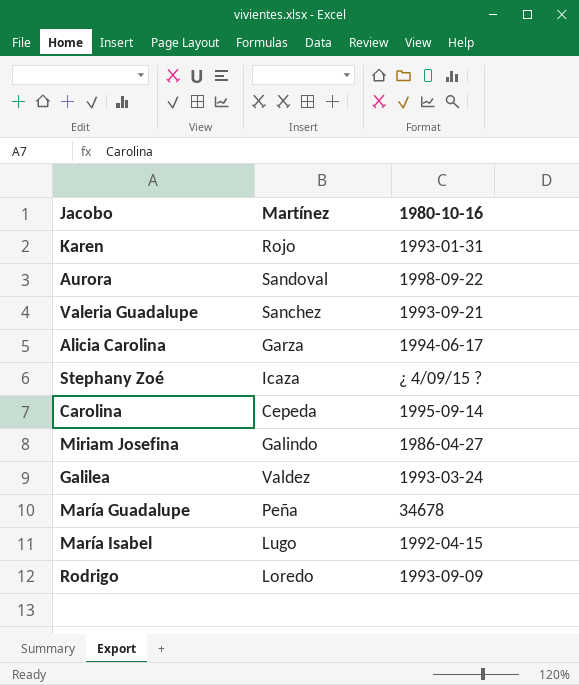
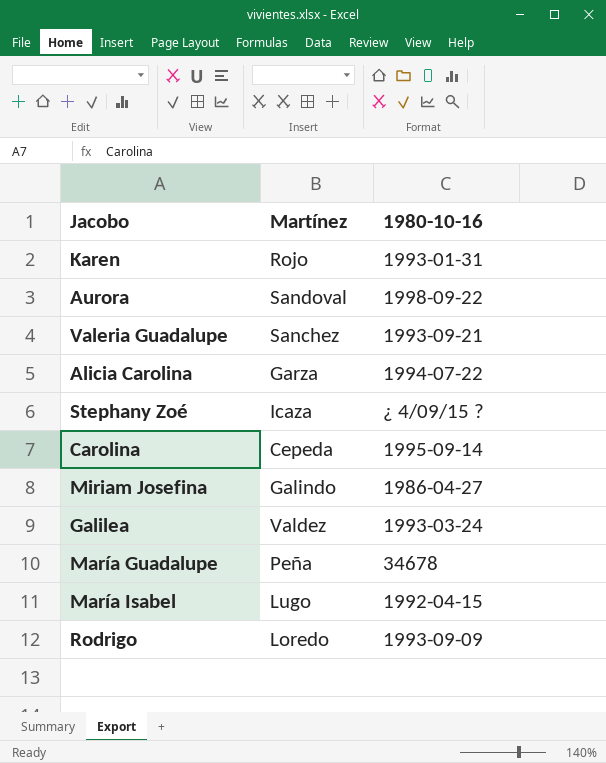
Alicia Carolina | 1980-10-16: 1994-06-17 -> 1994-07-22

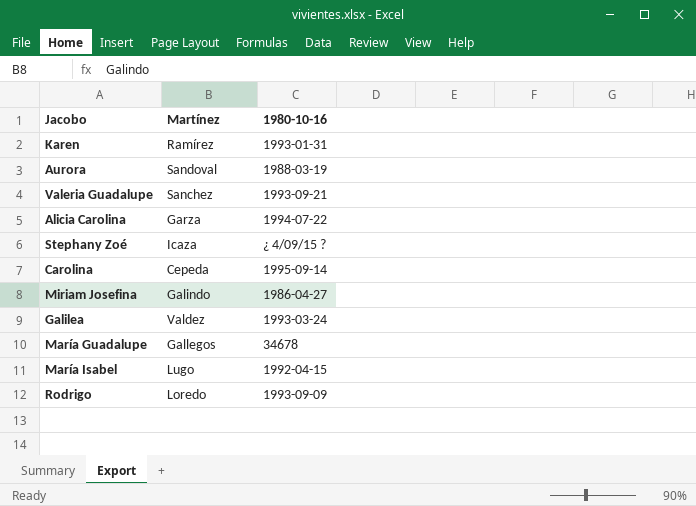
Karen | Martínez: Rojo -> Ramírez
Aurora | 1980-10-16: 1998-09-22 -> 1988-03-19
María Guadalupe | Martínez: Peña -> Gallegos

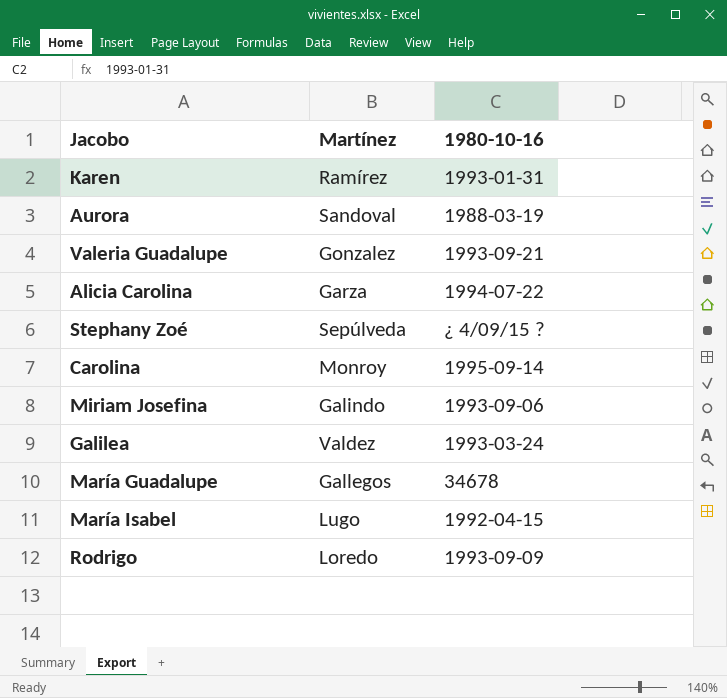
Valeria Guadalupe | Martínez: Sanchez -> Gonzalez
Stephany Zoé | Martínez: Icaza -> Sepúlveda
Carolina | Martínez: Cepeda -> Monroy
Miriam Josefina | 1980-10-16: 1986-04-27 -> 1993-09-06

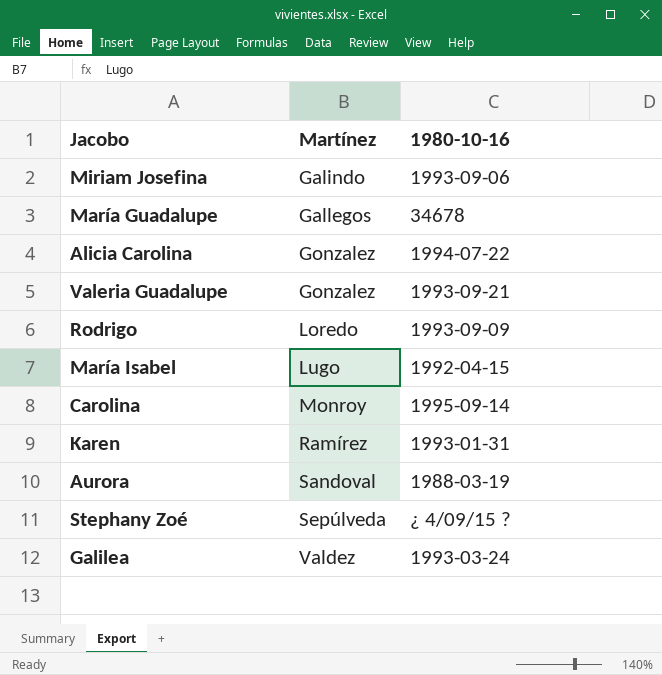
row order: none -> Martínez ascending
Alicia Carolina | Martínez: Garza -> Gonzalez

